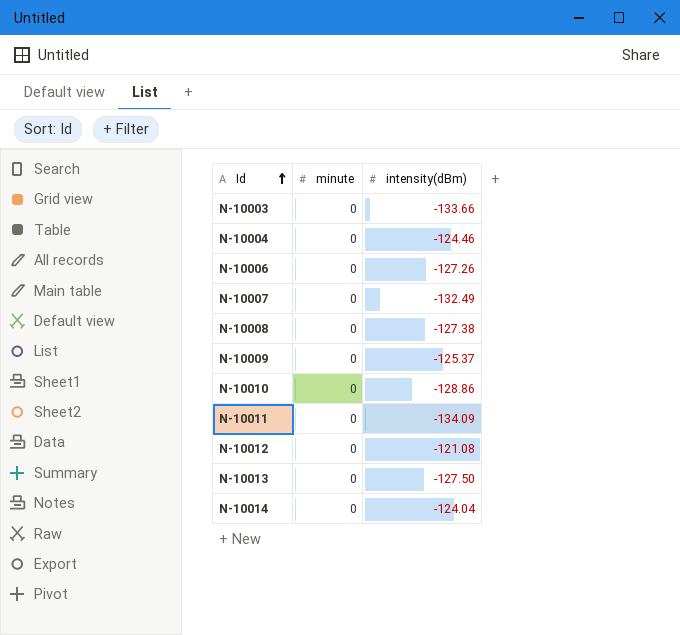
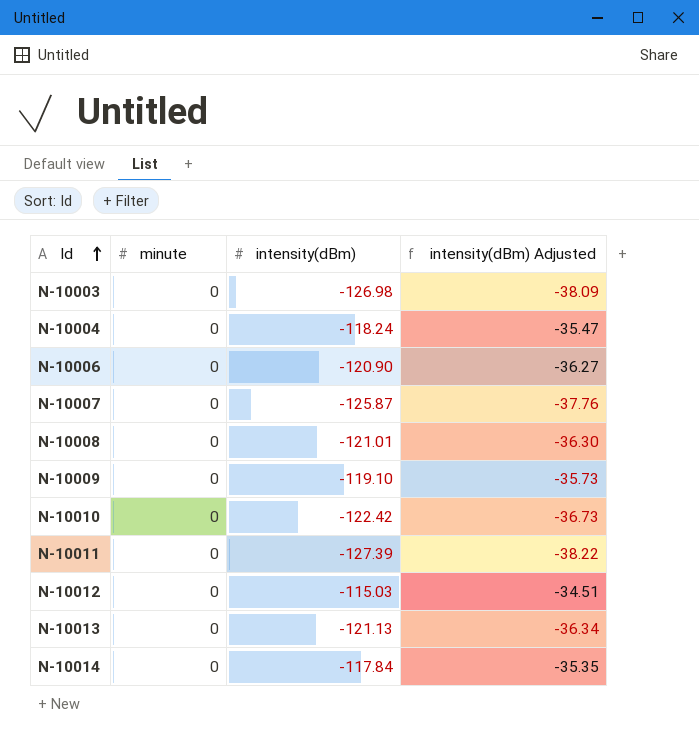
column intensity(dBm) Adjusted | formula: none -> [intensity(dBm)] * 0.3
N-10003 | intensity(dBm): -133.66 -> -126.98
N-10004 | intensity(dBm): -124.46 -> -118.24
N-10006 | intensity(dBm): -127.26 -> -120.90
N-10007 | intensity(dBm): -132.49 -> -125.87
N-10008 | intensity(dBm): -127.38 -> -121.01
N-10009 | intensity(dBm): -125.37 -> -119.10
N-10010 | intensity(dBm): -128.86 -> -122.42
N-10011 | intensity(dBm): -134.09 -> -127.39
N-10012 | intensity(dBm): -121.08 -> -115.03
N-10013 | intensity(dBm): -127.50 -> -121.13
N-10014 | intensity(dBm): -124.04 -> -117.84

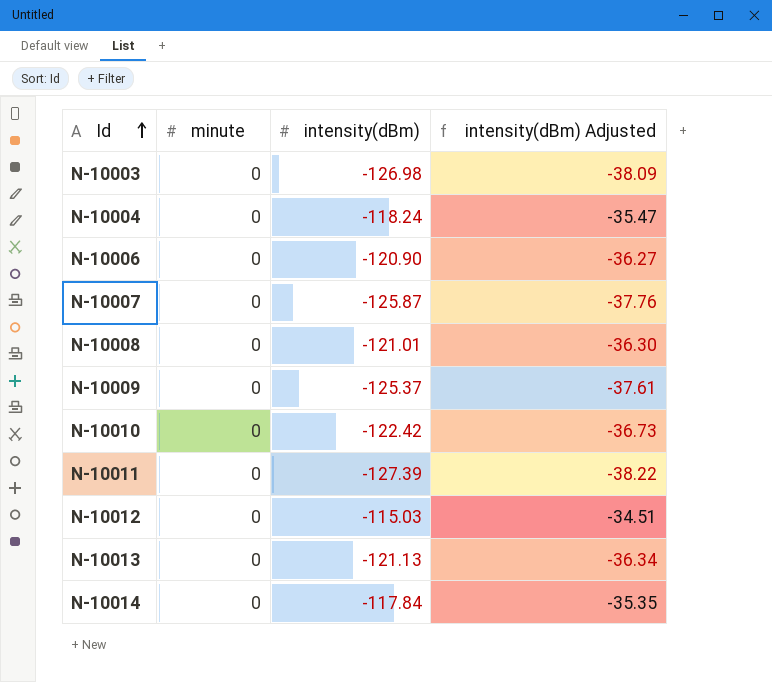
N-10009 | intensity(dBm): -119.10 -> -125.37
N-10009 | intensity(dBm) Adjusted: -35.73 -> -37.61

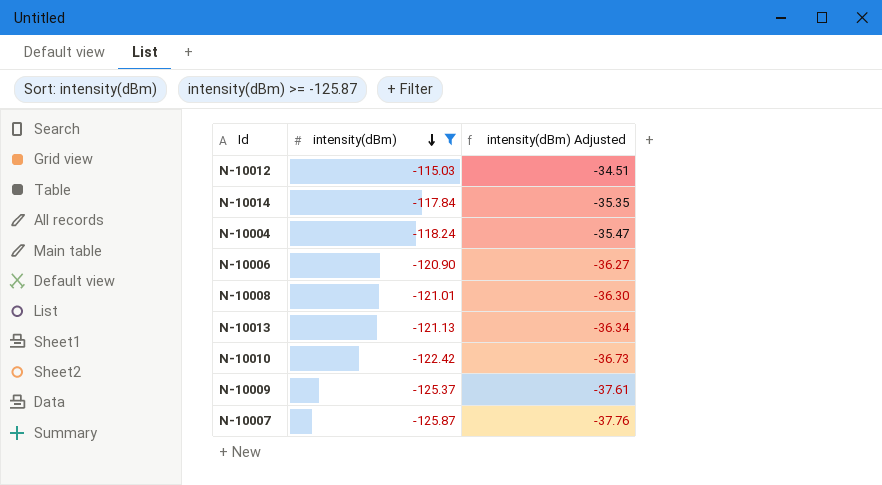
filter: none -> intensity(dBm) >= -125.87
row order: Id ascending -> intensity(dBm) descending
column minute | position: 2 -> none

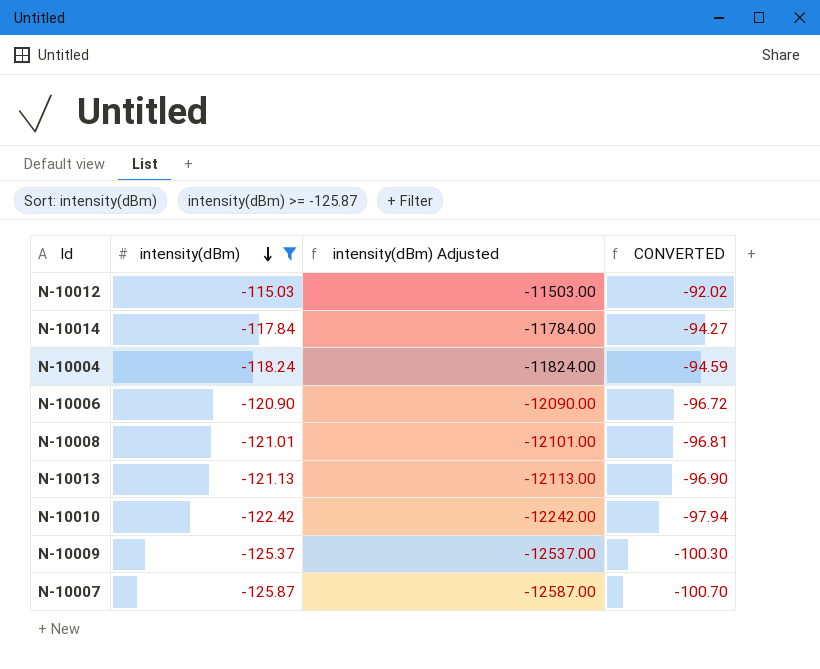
column intensity(dBm) Adjusted | formula: [intensity(dBm)] * 0.3 -> [intensity(dBm)] * 100
column CONVERTED | formula: none -> [intensity(dBm)] * 0.8

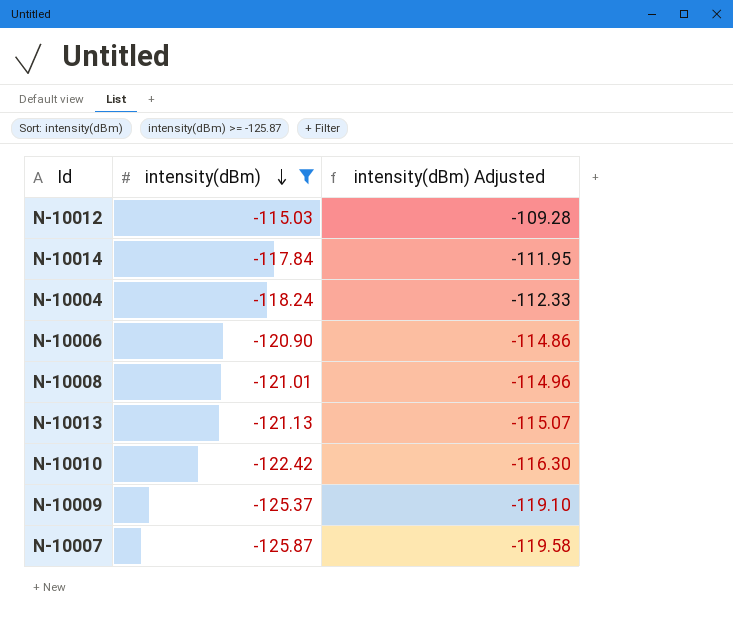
column CONVERTED | formula: [intensity(dBm)] * 0.8 -> none
column intensity(dBm) Adjusted | formula: [intensity(dBm)] * 100 -> [intensity(dBm)] * 0.95

